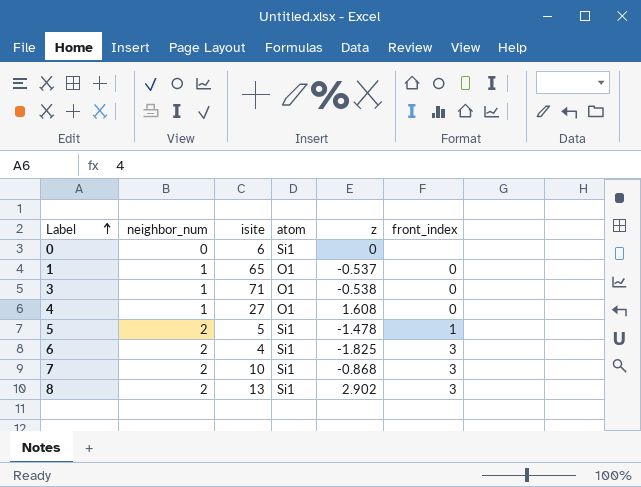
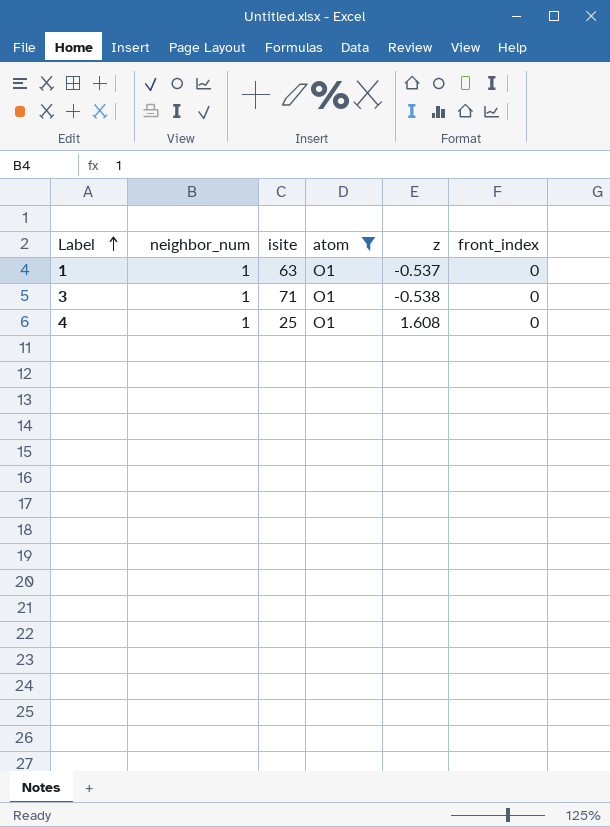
filter: none -> atom = O1
1 | isite: 65 -> 63
4 | isite: 27 -> 25

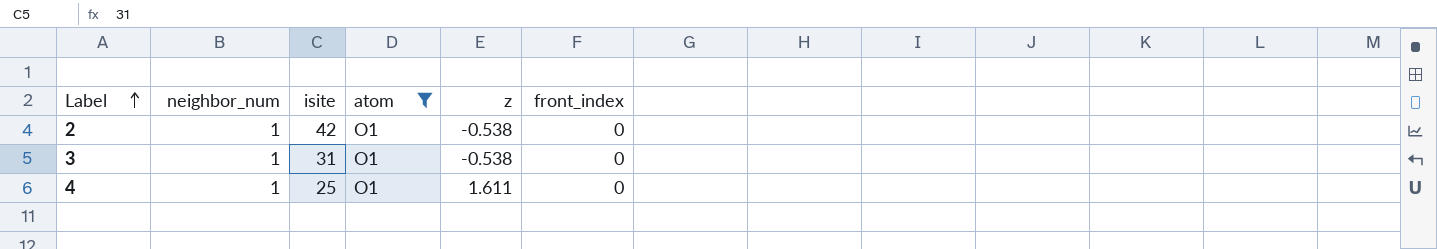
row 1: 1 | 63 | O1 | -0.537 | 0 -> none
row 2: none -> 1 | 42 | O1 | -0.538 | 0
3 | isite: 71 -> 31
4 | z: 1.608 -> 1.611

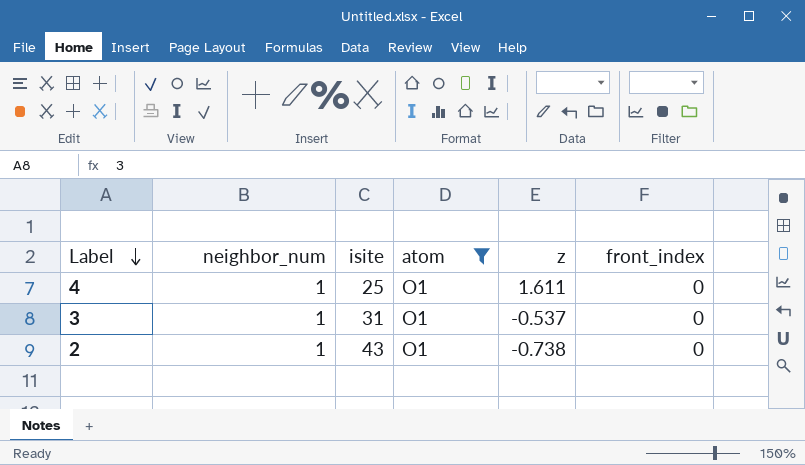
row order: Label ascending -> Label descending
3 | z: -0.538 -> -0.537
2 | isite: 42 -> 43
2 | z: -0.538 -> -0.738

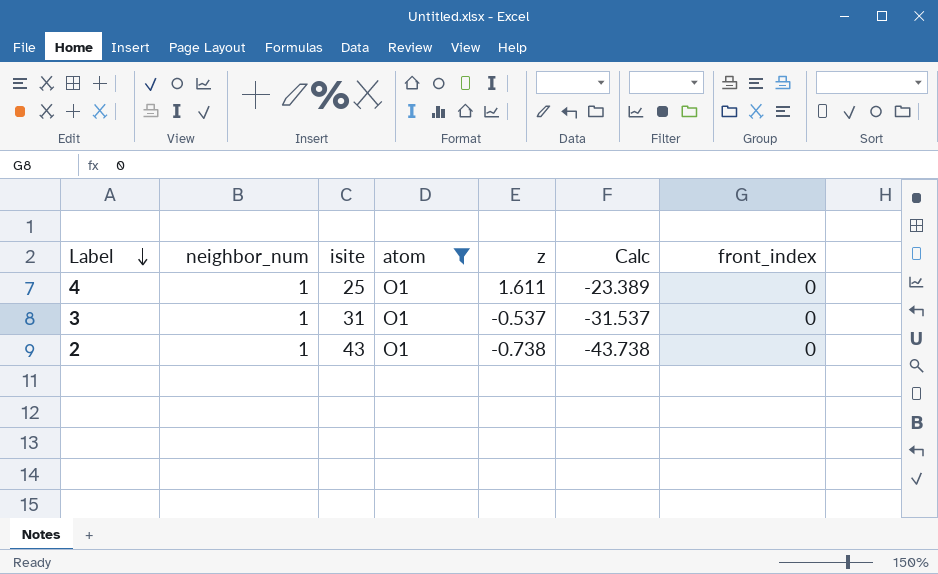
column Calc | formula: none -> [z] - [isite]

